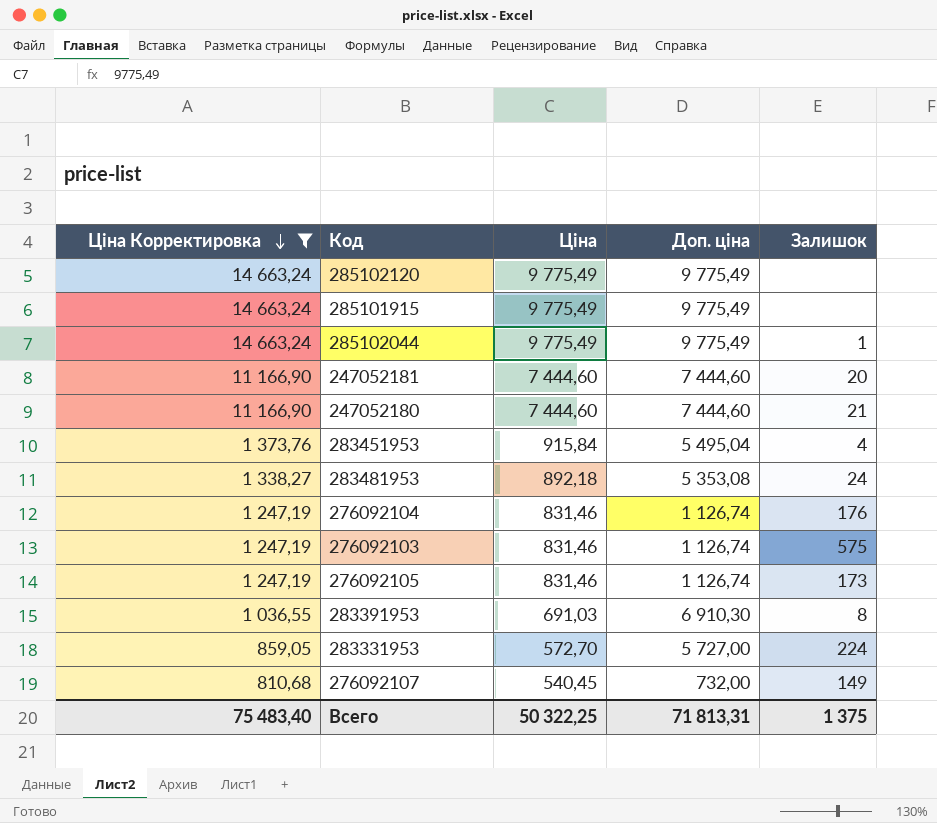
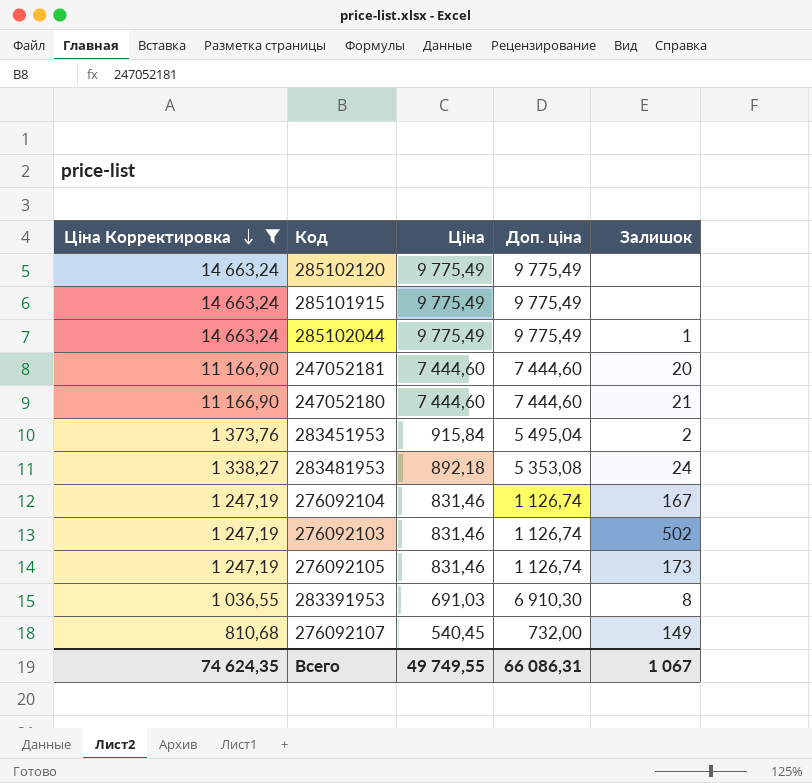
row 283331953: 859,05 | 572,70 | 5 727,00 | 224 -> none
283451953 | Залишок: 4 -> 2
276092104 | Залишок: 176 -> 167
276092103 | Залишок: 575 -> 502
Всего | Ціна Корректировка: 75 483,40 -> 74 624,35
Всего | Ціна: 50 322,25 -> 49 749,55
Всего | Доп. ціна: 71 813,31 -> 66 086,31
Всего | Залишок: 1 375 -> 1 067

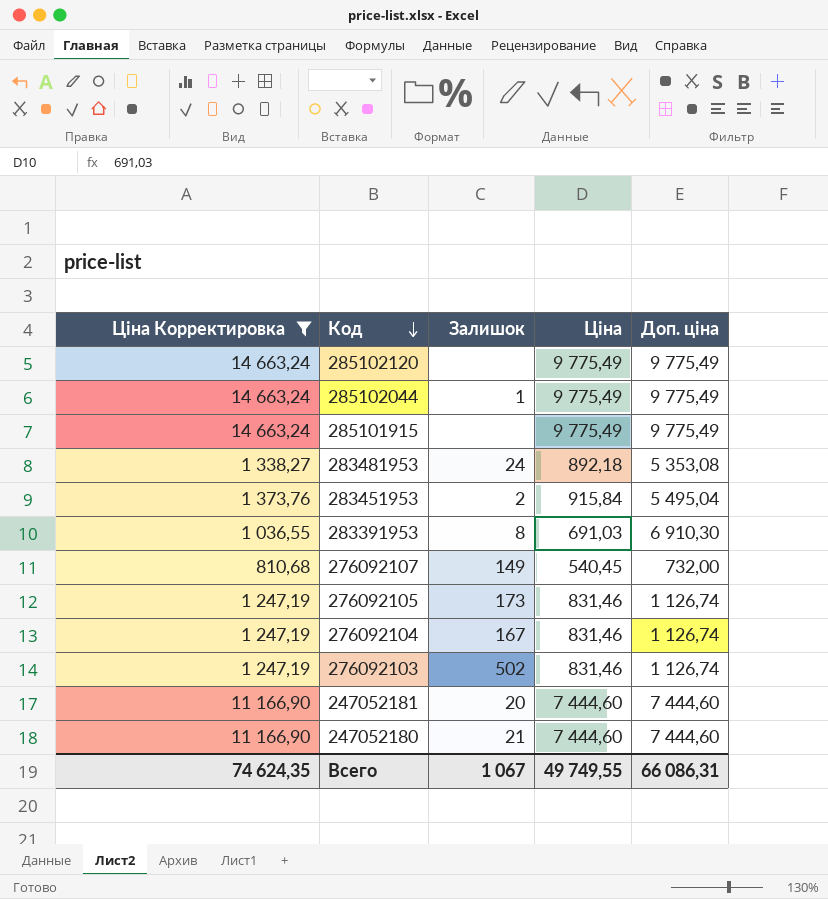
row order: Ціна Корректировка descending -> Код descending
column Залишок | position: 5 -> 3

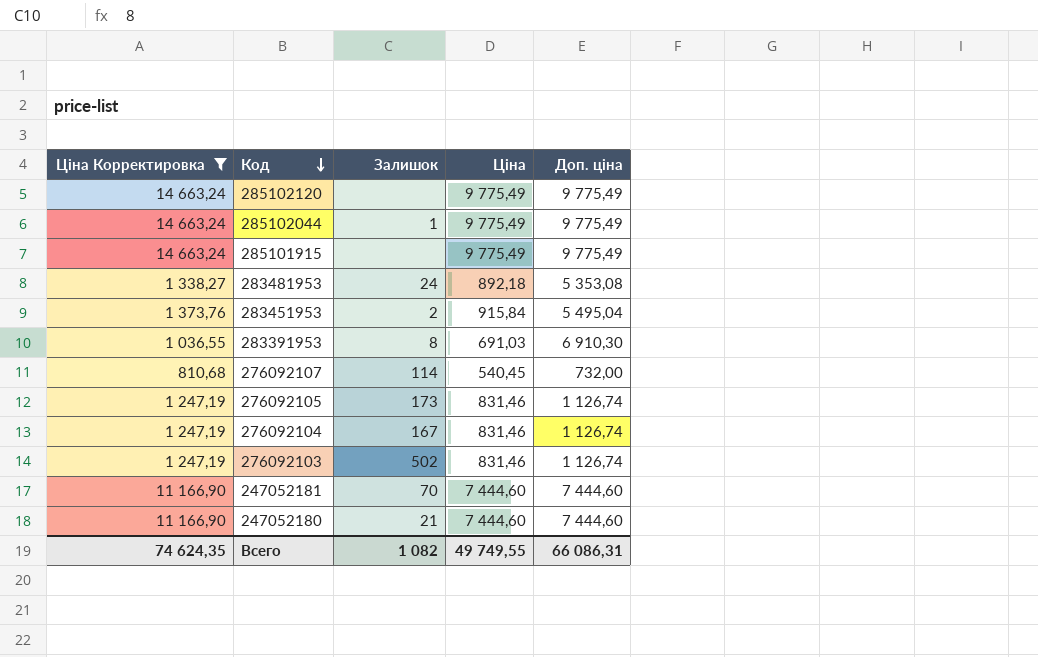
276092107 | Залишок: 149 -> 114
247052181 | Залишок: 20 -> 70
Всего | Залишок: 1 067 -> 1 082

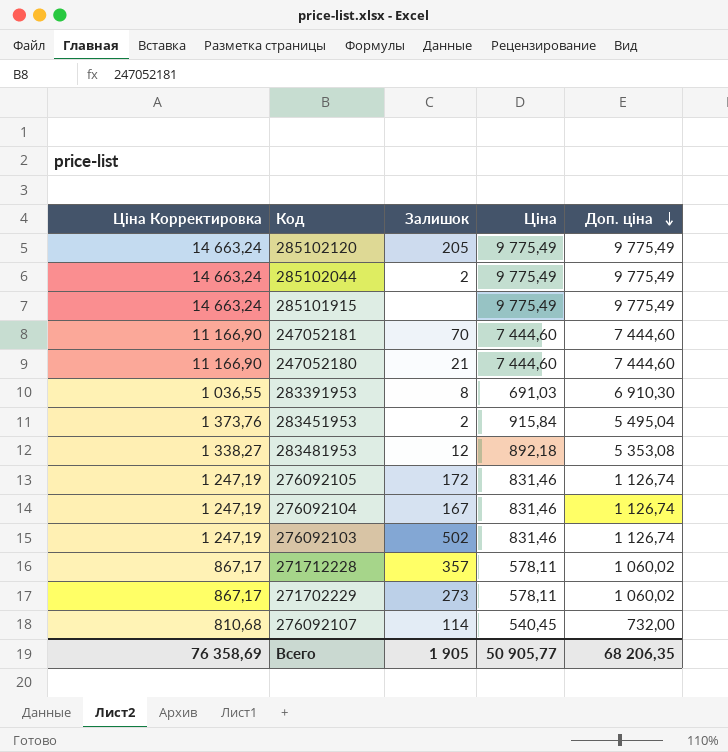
filter: Ціна Корректировка != 867,17 -> none
row order: Код descending -> Доп. ціна descending
285102120 | Залишок: none -> 205
285102044 | Залишок: 1 -> 2
283481953 | Залишок: 24 -> 12
276092105 | Залишок: 173 -> 172
Всего | Ціна Корректировка: 74 624,35 -> 76 358,69
Всего | Залишок: 1 082 -> 1 905
Всего | Ціна: 49 749,55 -> 50 905,77
Всего | Доп. ціна: 66 086,31 -> 68 206,35

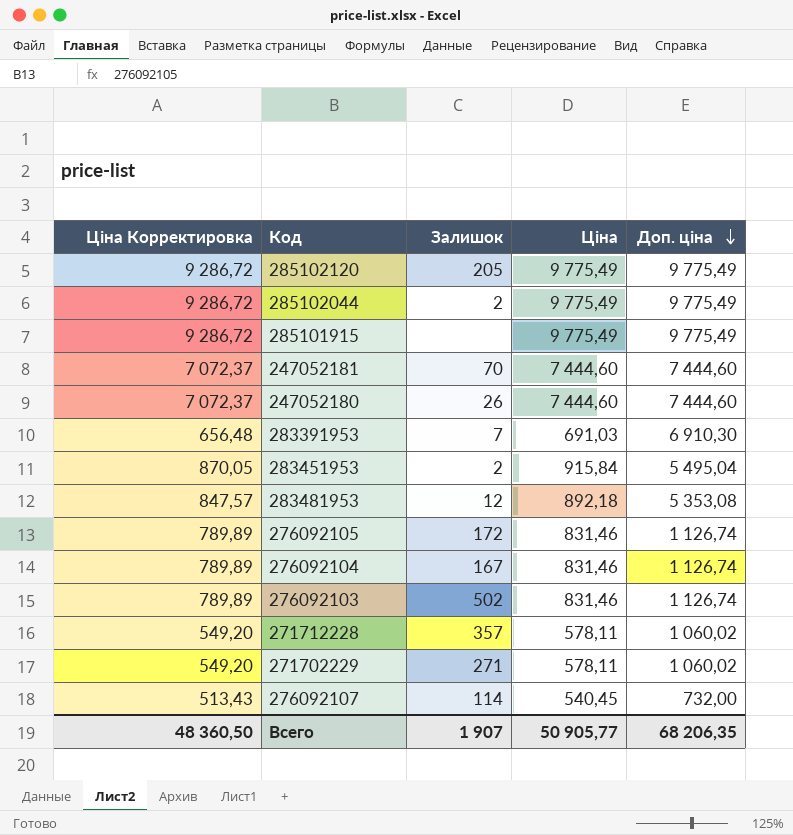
column Ціна Корректировка | formula: [Ціна] * 1,5 -> [Ціна] * 0,95
247052180 | Залишок: 21 -> 26
283391953 | Залишок: 8 -> 7
271702229 | Залишок: 273 -> 271
Всего | Ціна Корректировка: 76 358,69 -> 48 360,50
Всего | Залишок: 1 905 -> 1 907

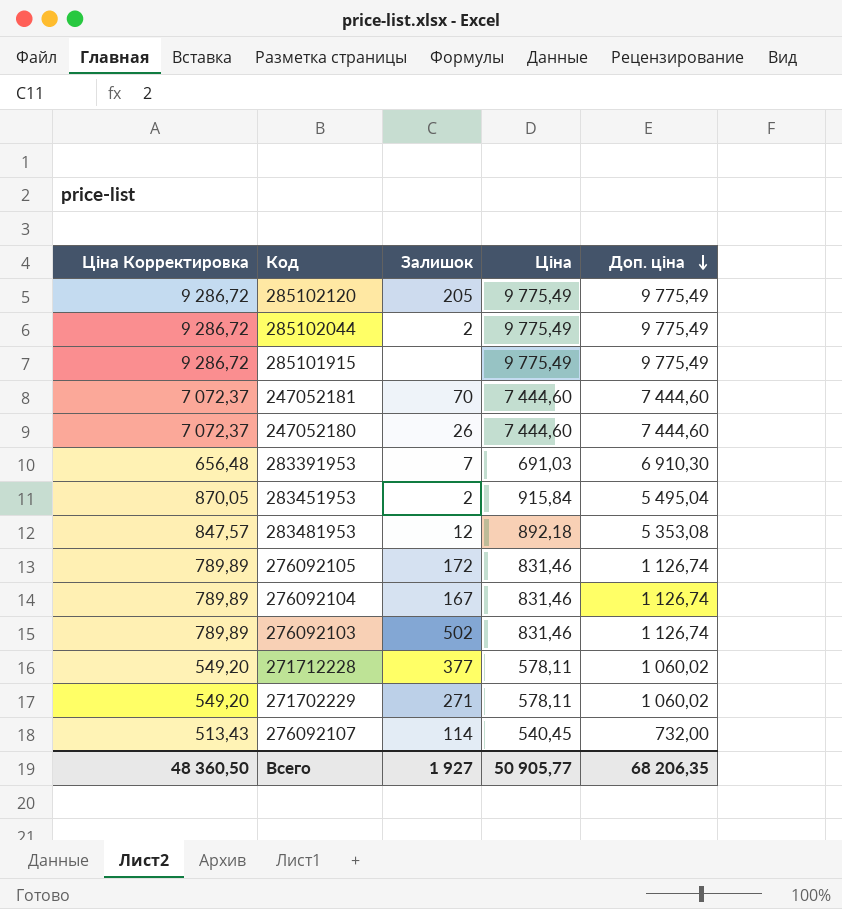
271712228 | Залишок: 357 -> 377
Всего | Залишок: 1 907 -> 1 927

